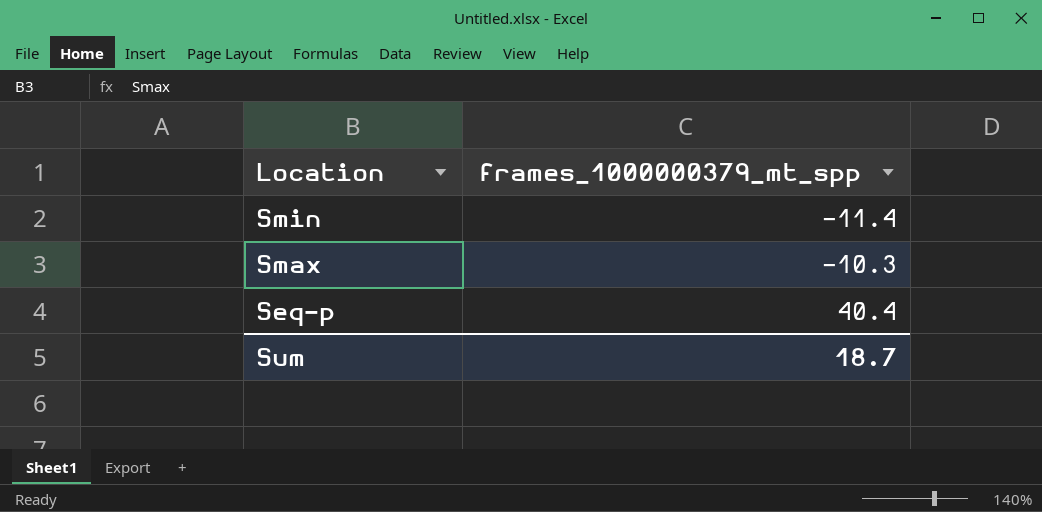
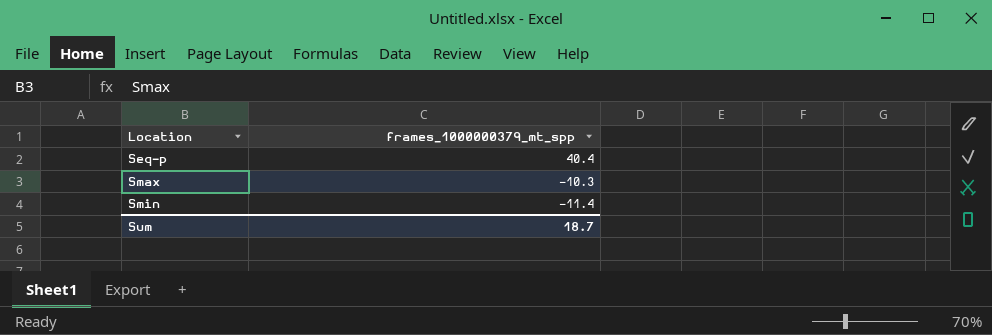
row order: Location descending -> Location ascending

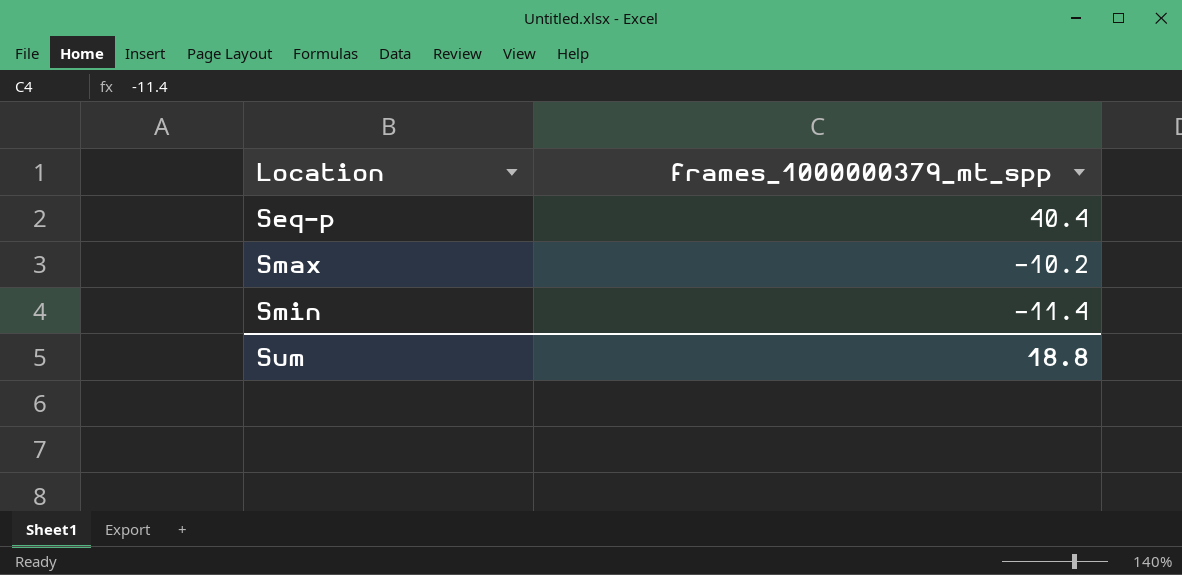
Smax | frames_1000000379_mt_spp: -10.3 -> -10.2
Sum | frames_1000000379_mt_spp: 18.7 -> 18.8

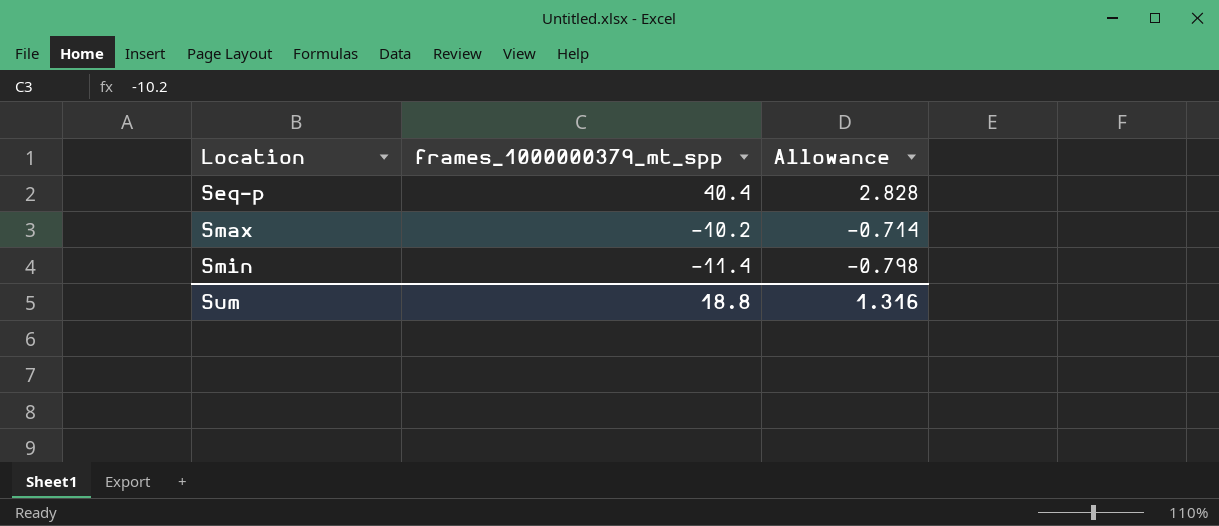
column Allowance | formula: none -> [frames_1000000379_mt_spp] * 0.07

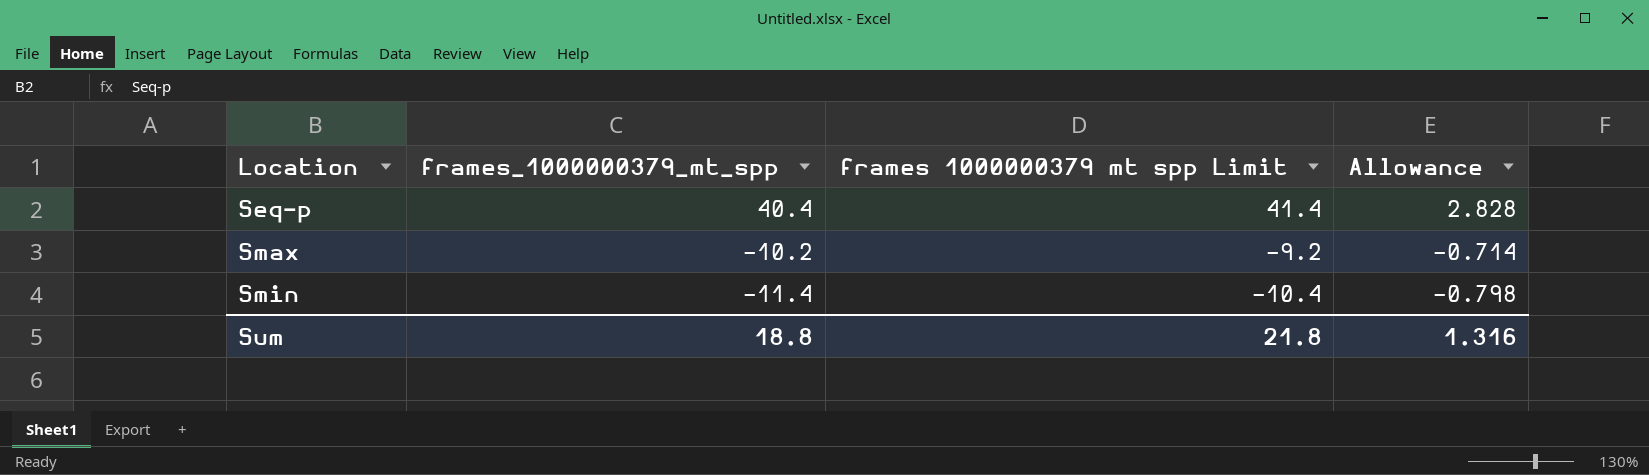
column frames 1000000379 mt spp Limit | formula: none -> [frames_1000000379_mt_spp] + 1

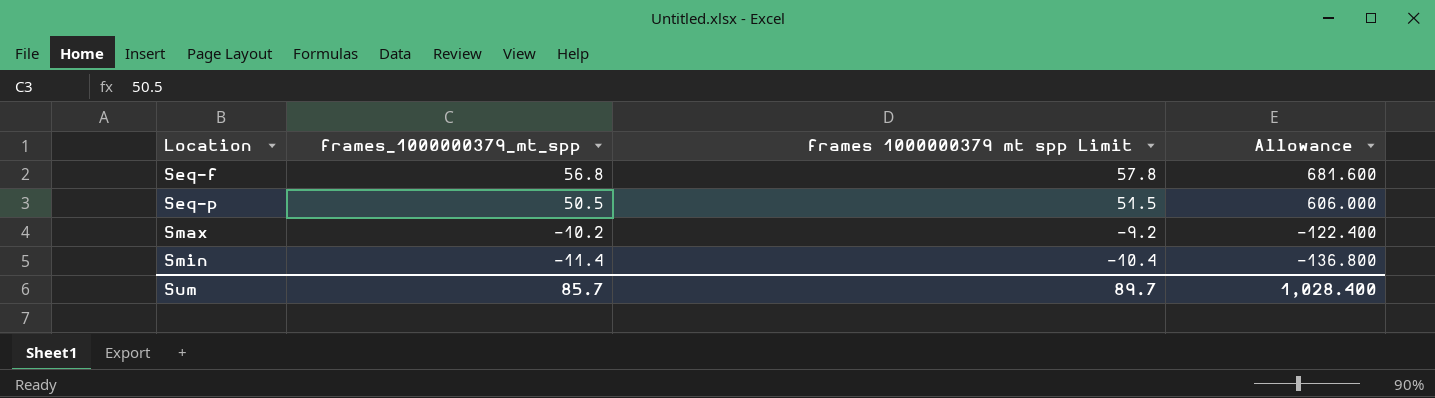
column Allowance | formula: [frames_1000000379_mt_spp] * 0.07 -> [frames_1000000379_mt_spp] * 12
row Seq-f: none -> 56.8 | 57.8 | 681.600
Seq-p | frames_1000000379_mt_spp: 40.4 -> 50.5
Seq-p | frames 1000000379 mt spp Limit: 41.4 -> 51.5
Sum | frames_1000000379_mt_spp: 18.8 -> 85.7
Sum | frames 1000000379 mt spp Limit: 21.8 -> 89.7
Sum | Allowance: 1.316 -> 1,028.400

